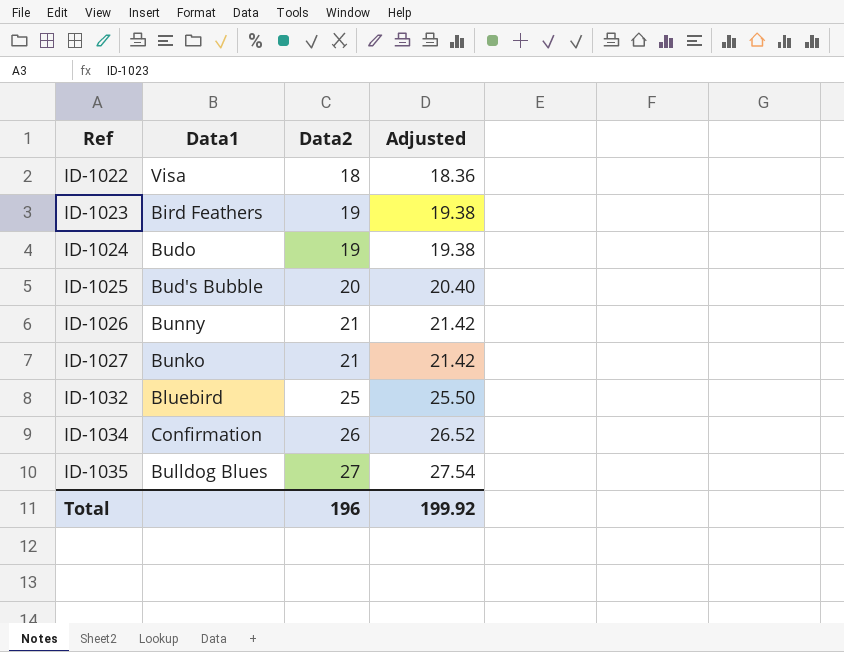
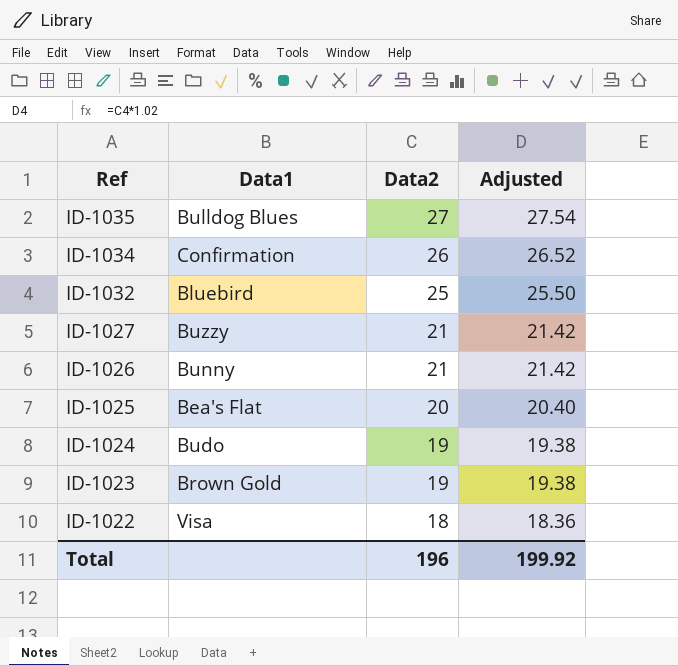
row order: Ref ascending -> Ref descending
ID-1027 | Data1: Bunko -> Buzzy
ID-1025 | Data1: Bud's Bubble -> Bea's Flat
ID-1023 | Data1: Bird Feathers -> Brown Gold

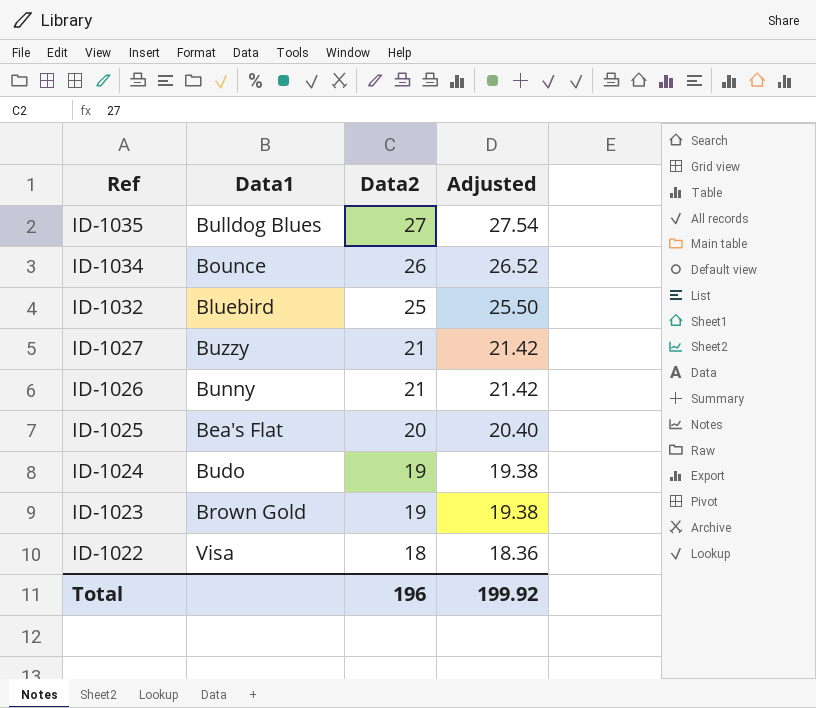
ID-1034 | Data1: Confirmation -> Bounce

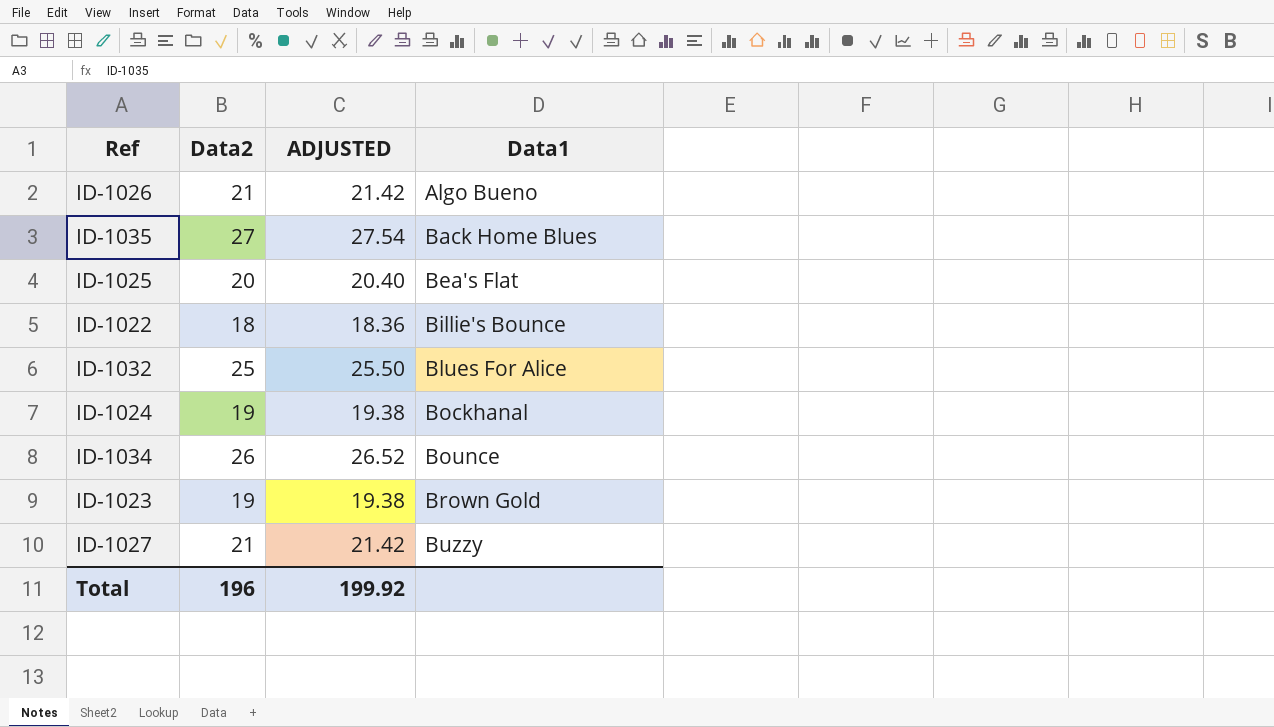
row order: Ref descending -> Data1 ascending
column name: Adjusted -> ADJUSTED
column Data1 | position: 2 -> 4
ID-1026 | Data1: Bunny -> Algo Bueno
ID-1035 | Data1: Bulldog Blues -> Back Home Blues
ID-1022 | Data1: Visa -> Billie's Bounce
ID-1032 | Data1: Bluebird -> Blues For Alice
ID-1024 | Data1: Budo -> Bockhanal

